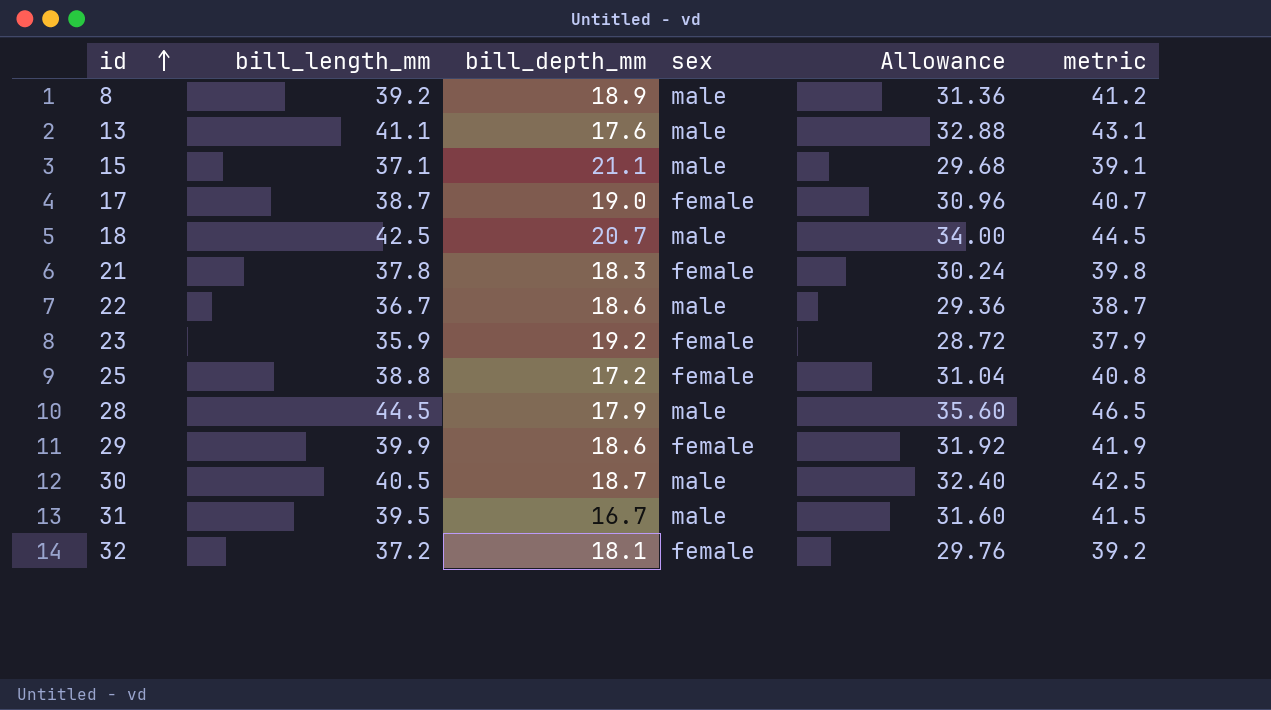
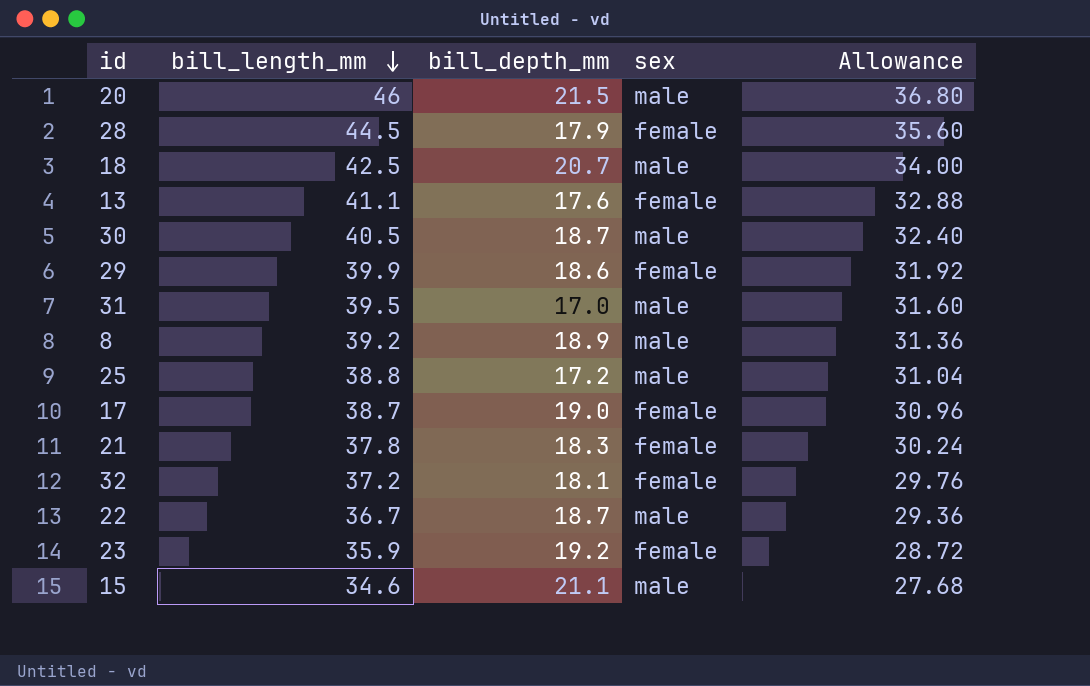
row order: id ascending -> bill_length_mm descending
column metric | formula: [bill_length_mm] + 2 -> none
row 20: none -> 46 | 21.5 | male | 36.80
28 | sex: male -> female
13 | sex: male -> female
31 | bill_depth_mm: 16.7 -> 17.0
25 | sex: female -> male
22 | bill_depth_mm: 18.6 -> 18.7
15 | bill_length_mm: 37.1 -> 34.6
15 | Allowance: 29.68 -> 27.68

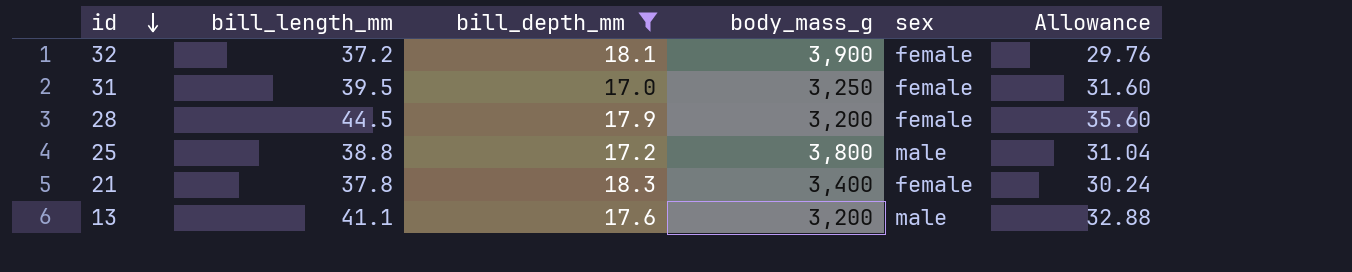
filter: none -> bill_depth_mm <= 18.3
row order: bill_length_mm descending -> id descending
column body_mass_g | position: none -> 4
31 | sex: male -> female
13 | sex: female -> male

